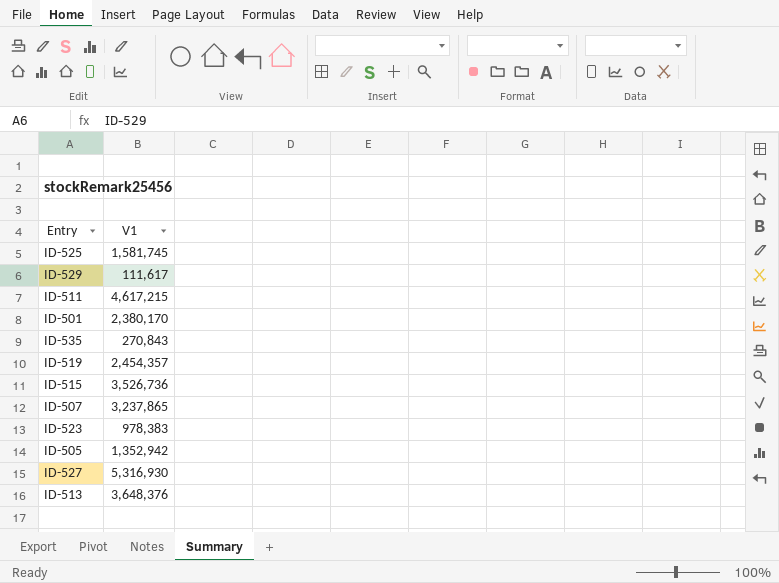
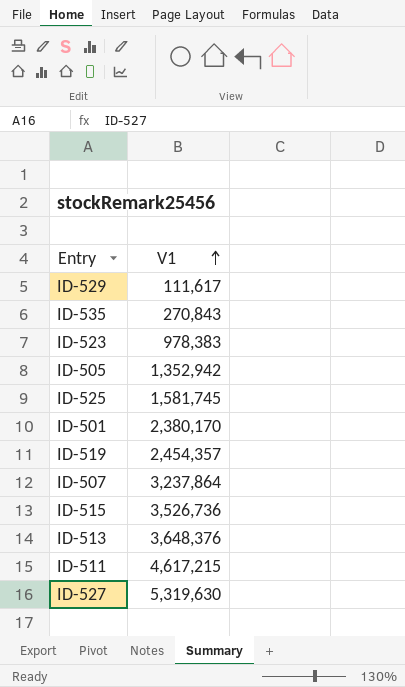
row order: none -> V1 ascending
ID-507 | V1: 3,237,865 -> 3,237,864
ID-527 | V1: 5,316,930 -> 5,319,630

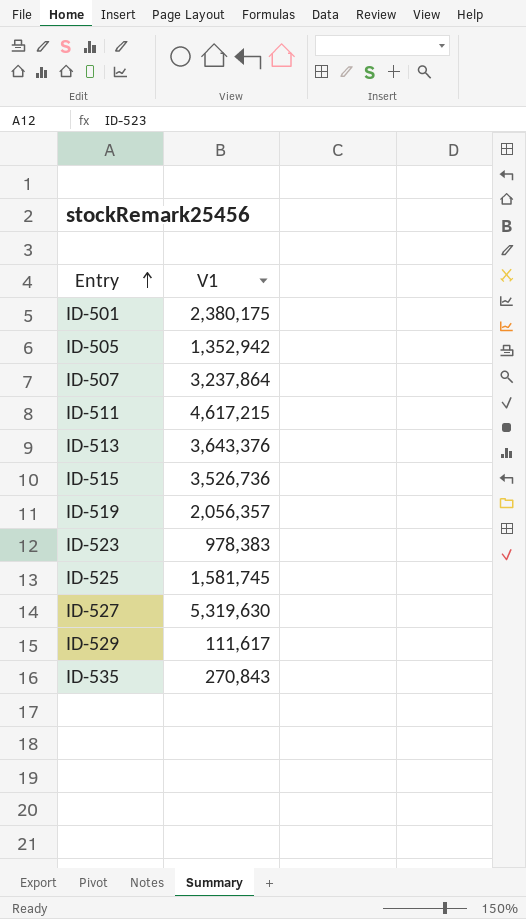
row order: V1 ascending -> Entry ascending
ID-501 | V1: 2,380,170 -> 2,380,175
ID-513 | V1: 3,648,376 -> 3,643,376
ID-519 | V1: 2,454,357 -> 2,056,357

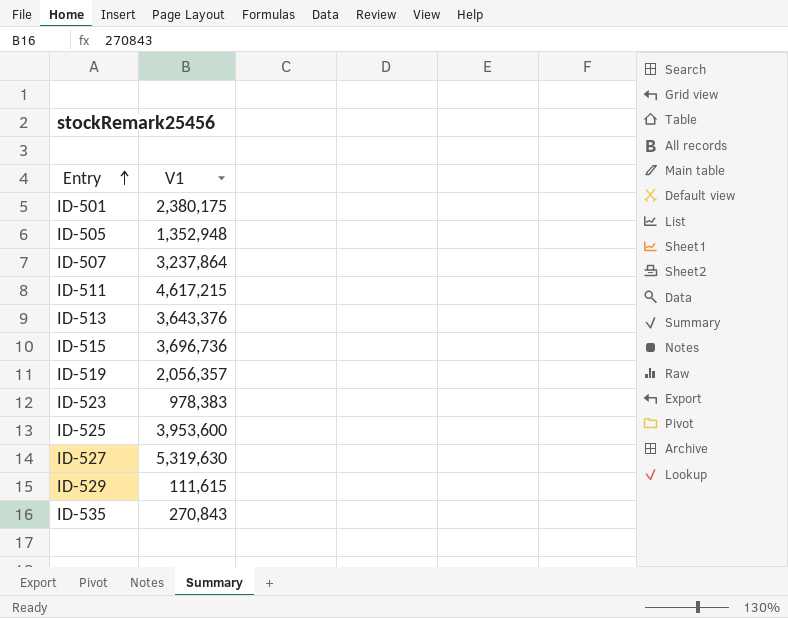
ID-505 | V1: 1,352,942 -> 1,352,948
ID-515 | V1: 3,526,736 -> 3,696,736
ID-525 | V1: 1,581,745 -> 3,953,600
ID-529 | V1: 111,617 -> 111,615

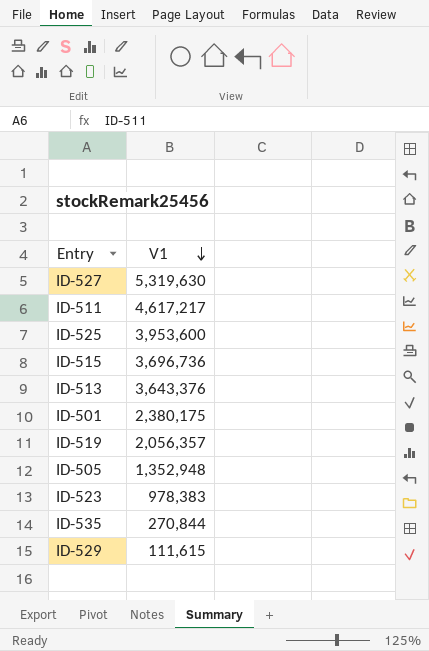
row order: Entry ascending -> V1 descending
row ID-507: 3,237,864 -> none
ID-511 | V1: 4,617,215 -> 4,617,217
ID-535 | V1: 270,843 -> 270,844

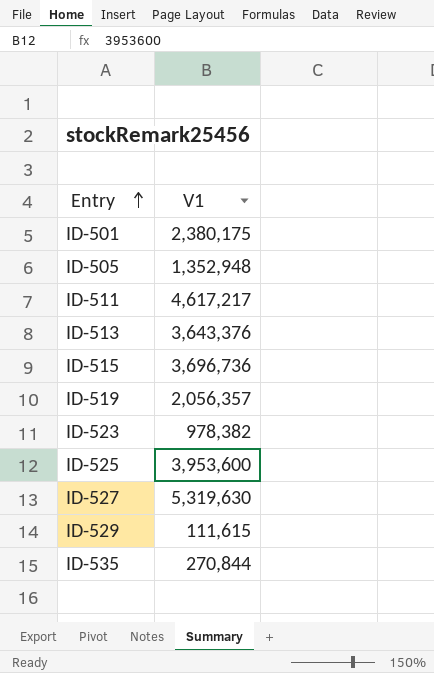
row order: V1 descending -> Entry ascending
ID-523 | V1: 978,383 -> 978,382

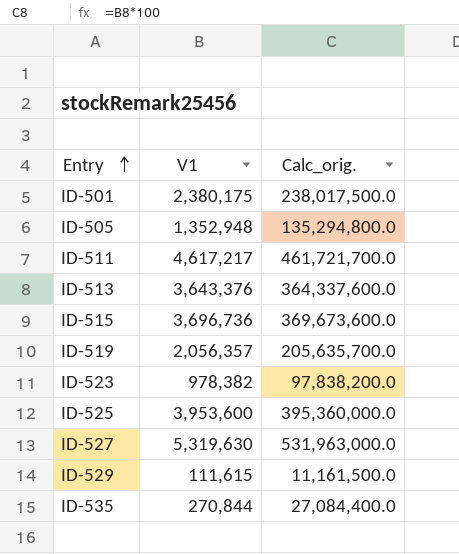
column Calc_orig. | formula: none -> [V1] * 100

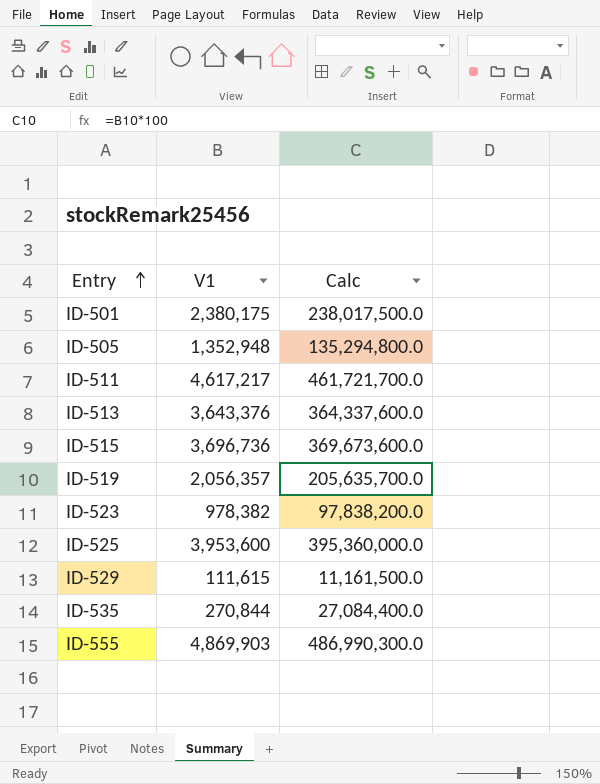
column name: Calc_orig. -> Calc
row ID-527: 5,319,630 | 531,963,000.0 -> none
row ID-555: none -> 4,869,903 | 486,990,300.0

